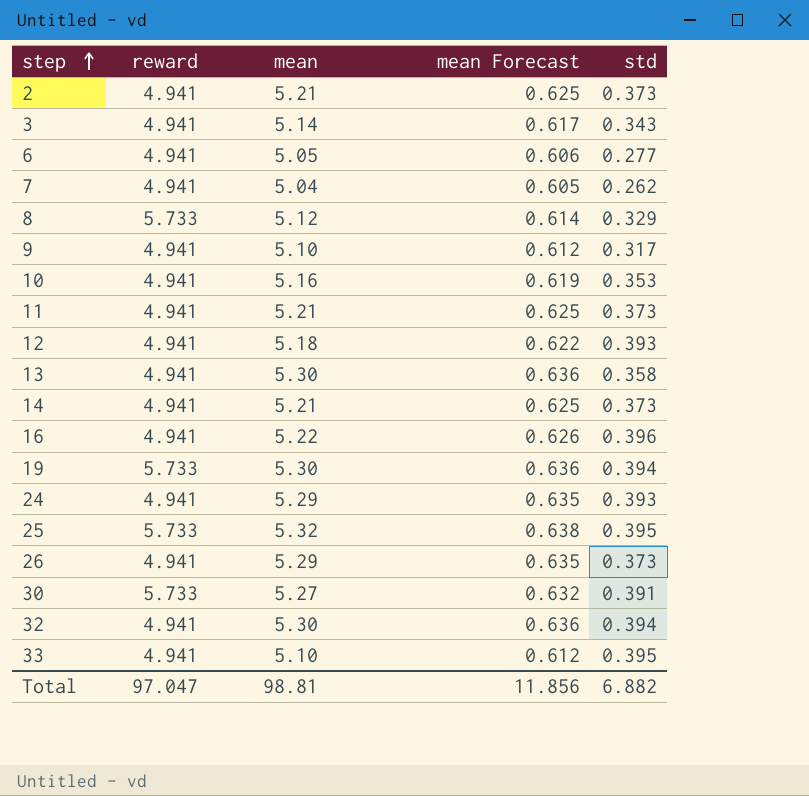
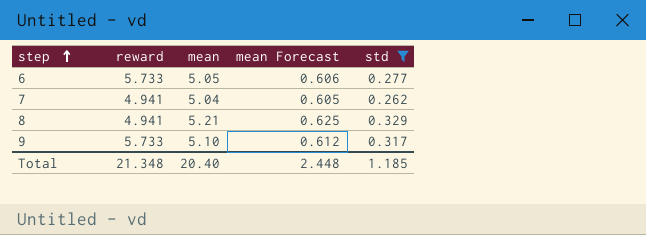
filter: none -> std <= 0.329
6 | reward: 4.941 -> 5.733
8 | reward: 5.733 -> 4.941
8 | mean: 5.12 -> 5.21
8 | mean Forecast: 0.614 -> 0.625
9 | reward: 4.941 -> 5.733
Total | reward: 97.047 -> 21.348
Total | mean: 98.81 -> 20.40
Total | mean Forecast: 11.856 -> 2.448
Total | std: 6.882 -> 1.185

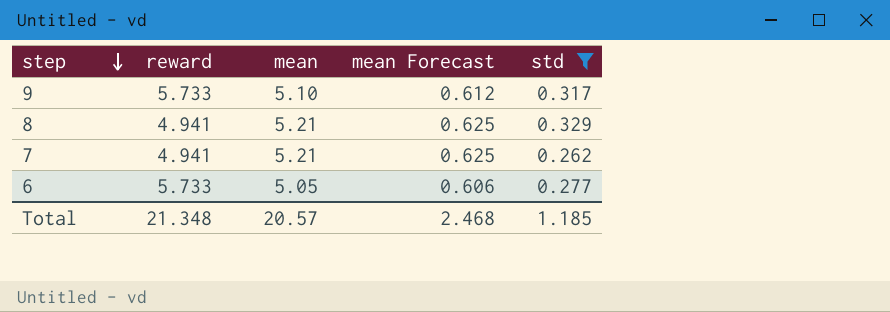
row order: step ascending -> step descending
7 | mean: 5.04 -> 5.21
7 | mean Forecast: 0.605 -> 0.625
Total | mean: 20.40 -> 20.57
Total | mean Forecast: 2.448 -> 2.468

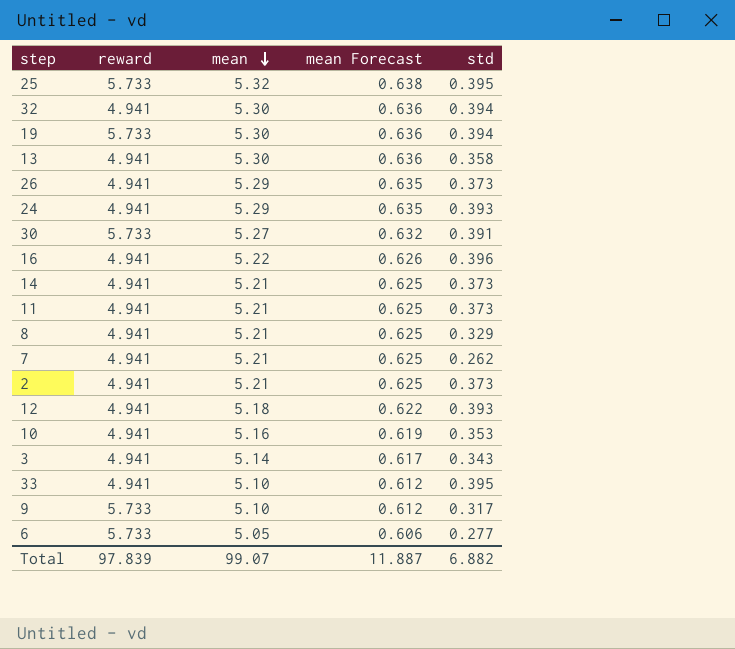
filter: std <= 0.329 -> none
row order: step descending -> mean descending
Total | reward: 21.348 -> 97.839
Total | mean: 20.57 -> 99.07
Total | mean Forecast: 2.468 -> 11.887
Total | std: 1.185 -> 6.882

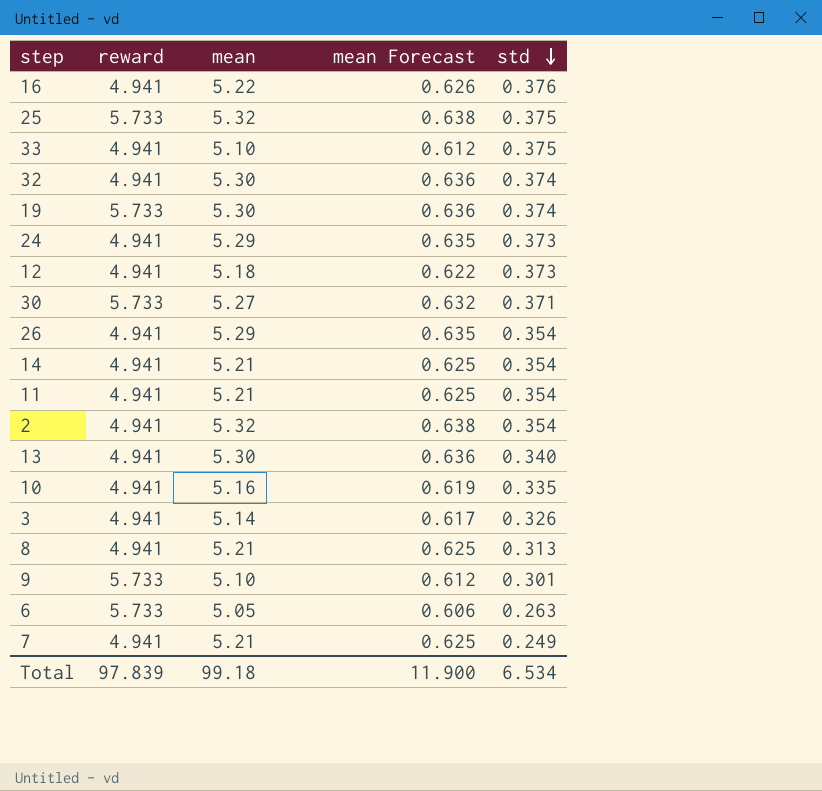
row order: mean descending -> std descending
16 | std: 0.396 -> 0.376
25 | std: 0.395 -> 0.375
33 | std: 0.395 -> 0.375
32 | std: 0.394 -> 0.374
19 | std: 0.394 -> 0.374
24 | std: 0.393 -> 0.373
12 | std: 0.393 -> 0.373
30 | std: 0.391 -> 0.371
26 | std: 0.373 -> 0.354
14 | std: 0.373 -> 0.354
11 | std: 0.373 -> 0.354
2 | mean: 5.21 -> 5.32
2 | mean Forecast: 0.625 -> 0.638
2 | std: 0.373 -> 0.354
13 | std: 0.358 -> 0.340
10 | std: 0.353 -> 0.335
3 | std: 0.343 -> 0.326
8 | std: 0.329 -> 0.313
9 | std: 0.317 -> 0.301
6 | std: 0.277 -> 0.263
7 | std: 0.262 -> 0.249
Total | mean: 99.07 -> 99.18
Total | mean Forecast: 11.887 -> 11.900
Total | std: 6.882 -> 6.534

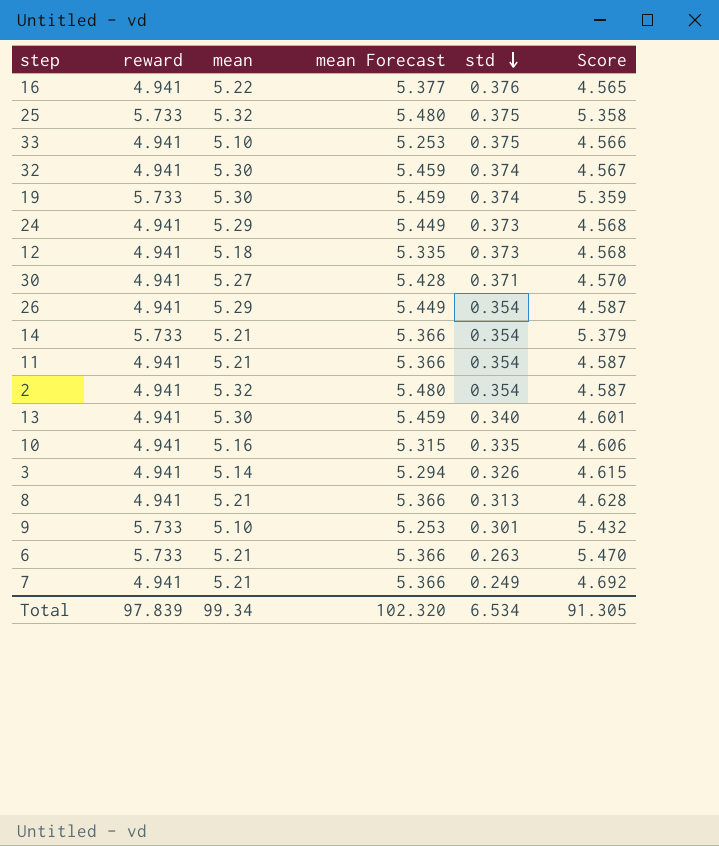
column mean Forecast | formula: [mean] * 0.12 -> [mean] * 1.03
column Score | formula: none -> [reward] - [std]
30 | reward: 5.733 -> 4.941
14 | reward: 4.941 -> 5.733
6 | mean: 5.05 -> 5.21
Total | mean: 99.18 -> 99.34
Total | mean Forecast: 11.900 -> 102.320

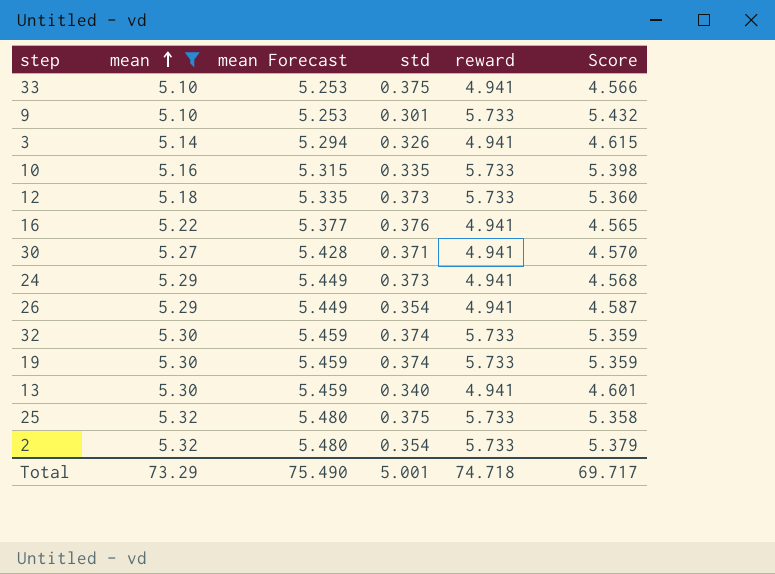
filter: none -> mean != 5.21
row order: std descending -> mean ascending
column reward | position: 2 -> 5
10 | reward: 4.941 -> 5.733
10 | Score: 4.606 -> 5.398
12 | reward: 4.941 -> 5.733
12 | Score: 4.568 -> 5.360
32 | reward: 4.941 -> 5.733
32 | Score: 4.567 -> 5.359
2 | reward: 4.941 -> 5.733
2 | Score: 4.587 -> 5.379
Total | mean: 99.34 -> 73.29
Total | mean Forecast: 102.320 -> 75.490
Total | std: 6.534 -> 5.001
Total | reward: 97.839 -> 74.718
Total | Score: 91.305 -> 69.717

